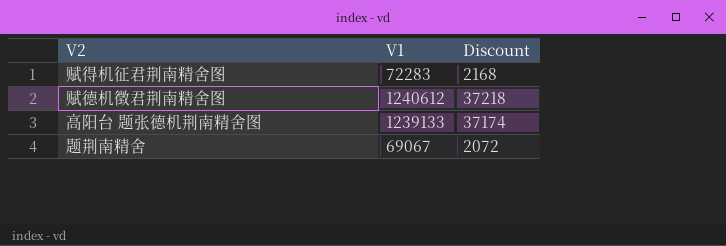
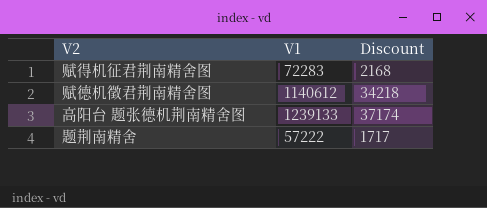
赋德机徵君荆南精舍图 | V1: 1240612 -> 1140612
赋德机徵君荆南精舍图 | Discount: 37218 -> 34218
题荆南精舍 | V1: 69067 -> 57222
题荆南精舍 | Discount: 2072 -> 1717

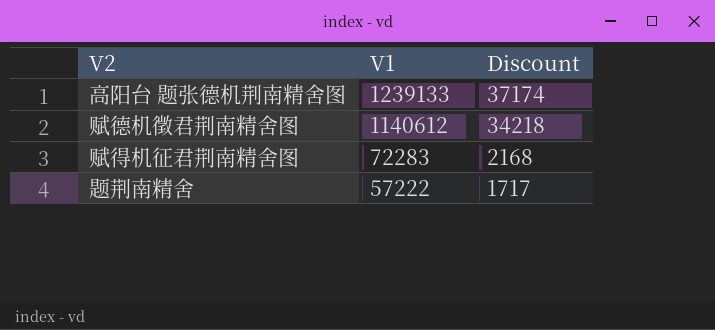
row order: none -> V1 descending

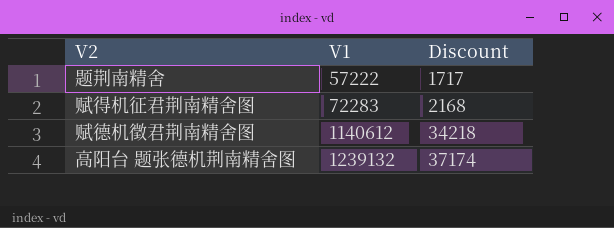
row order: V1 descending -> V1 ascending
高阳台 题张德机荆南精舍图 | V1: 1239133 -> 1239132

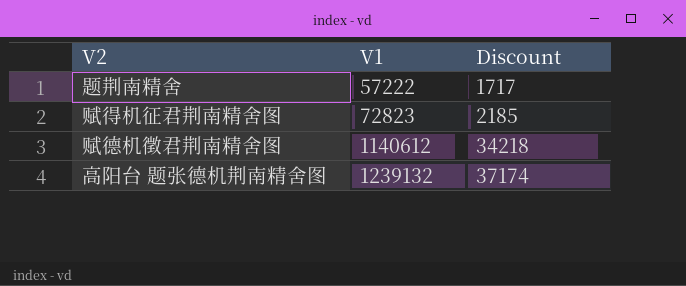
赋得机征君荆南精舍图 | V1: 72283 -> 72823
赋得机征君荆南精舍图 | Discount: 2168 -> 2185

